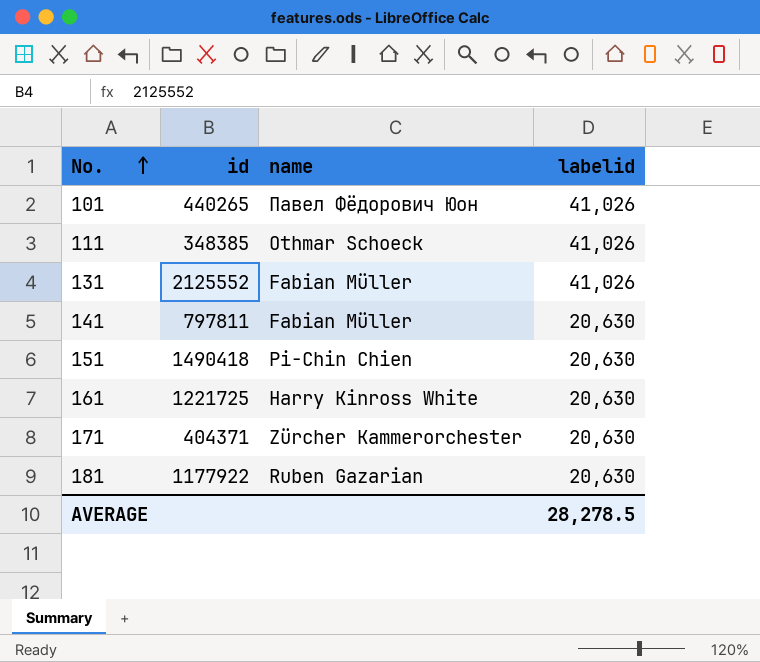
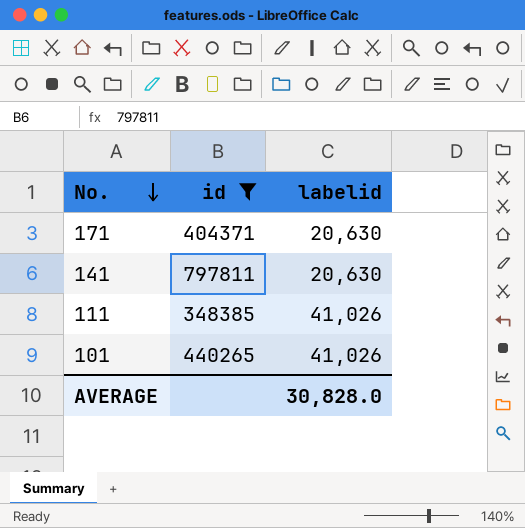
filter: none -> id <= 797811
row order: No. ascending -> No. descending
column name | position: 3 -> none
AVERAGE | labelid: 28,278.5 -> 30,828.0

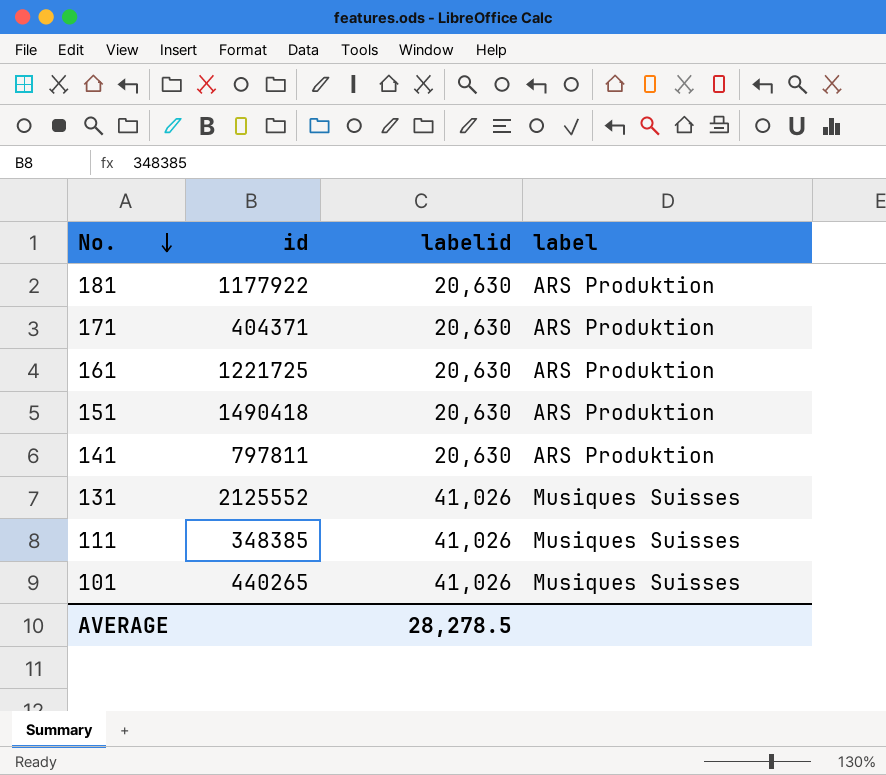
filter: id <= 797811 -> none
column label | position: none -> 4
AVERAGE | labelid: 30,828.0 -> 28,278.5

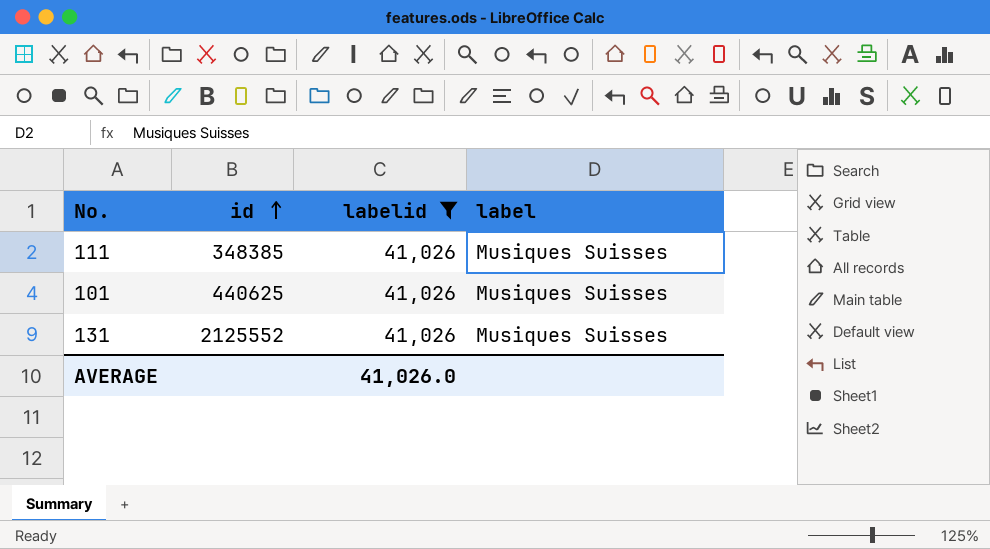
filter: none -> labelid = 41,026
row order: No. descending -> id ascending
101 | id: 440265 -> 440625
AVERAGE | labelid: 28,278.5 -> 41,026.0

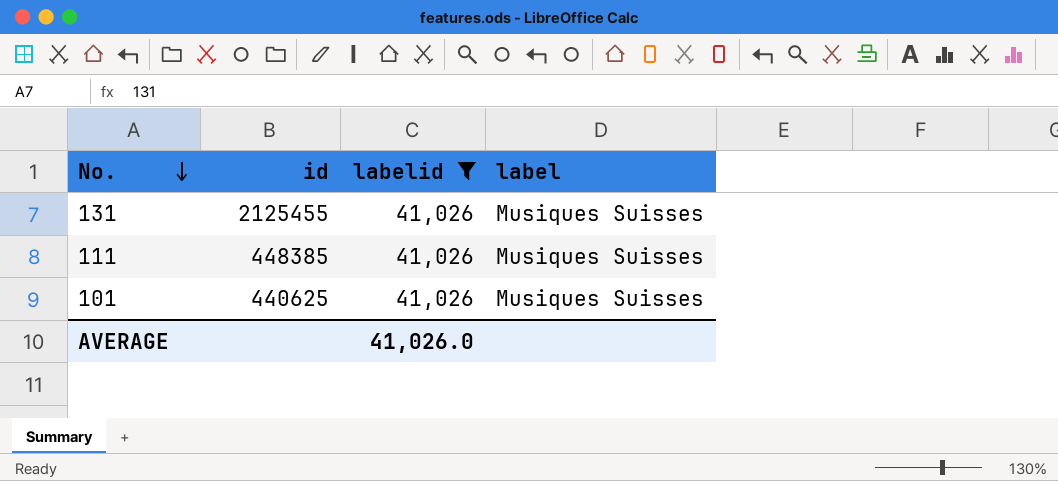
row order: id ascending -> No. descending
131 | id: 2125552 -> 2125455
111 | id: 348385 -> 448385

